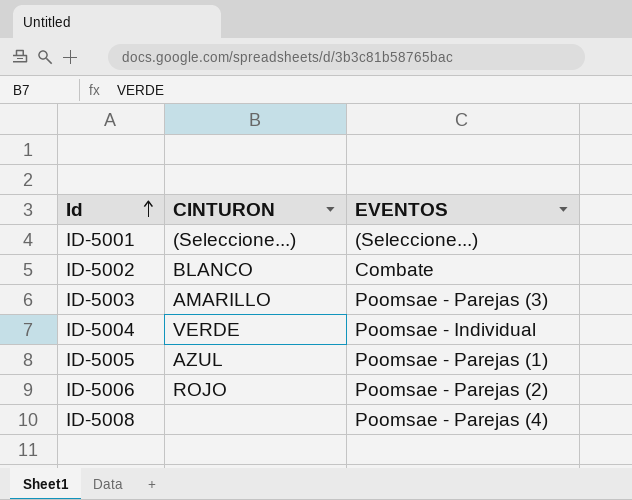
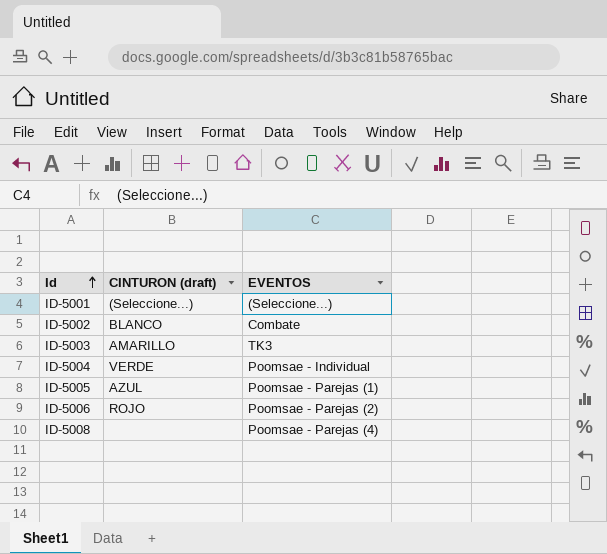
column name: CINTURON -> CINTURON (draft)
ID-5003 | EVENTOS: Poomsae - Parejas (3) -> TK3

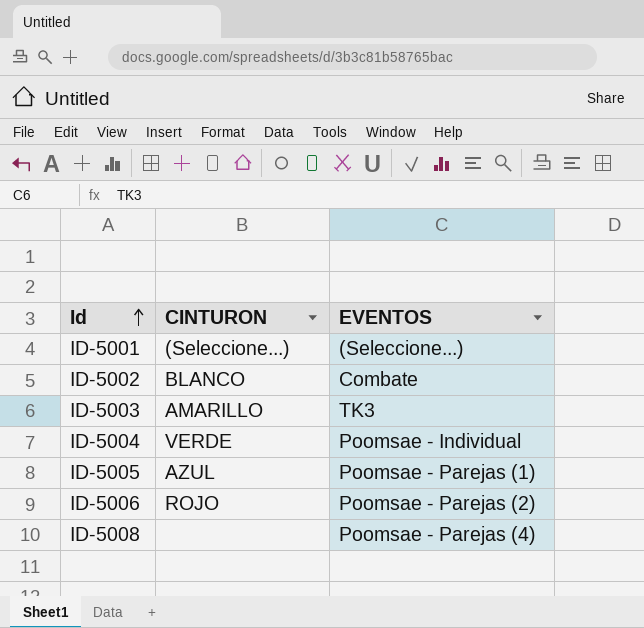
column name: CINTURON (draft) -> CINTURON

